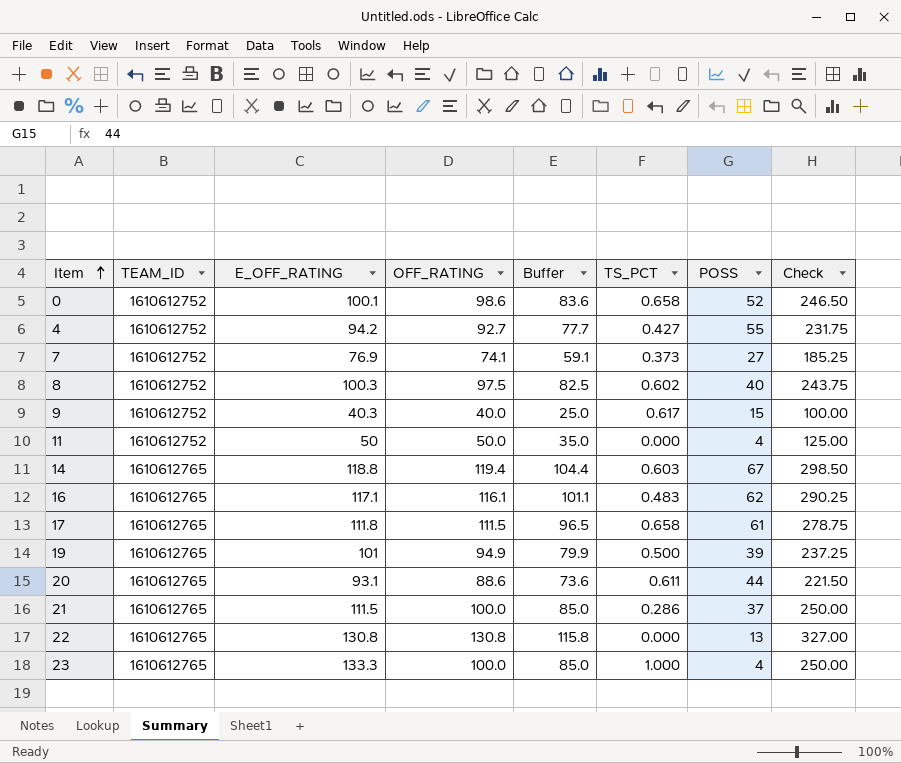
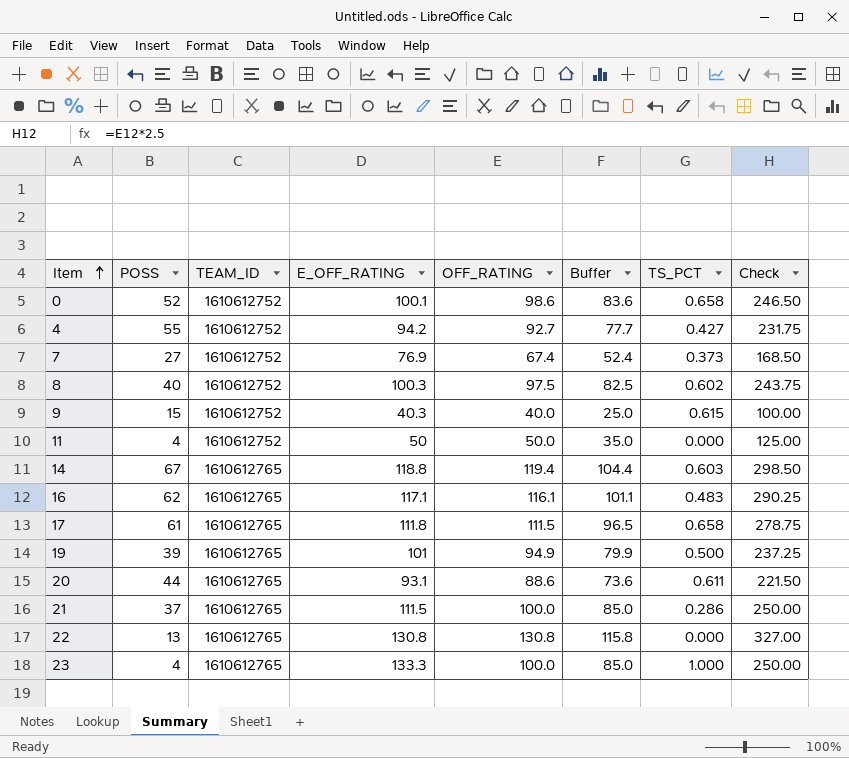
column POSS | position: 7 -> 2
7 | OFF_RATING: 74.1 -> 67.4
7 | Buffer: 59.1 -> 52.4
7 | Check: 185.25 -> 168.50
9 | TS_PCT: 0.617 -> 0.615

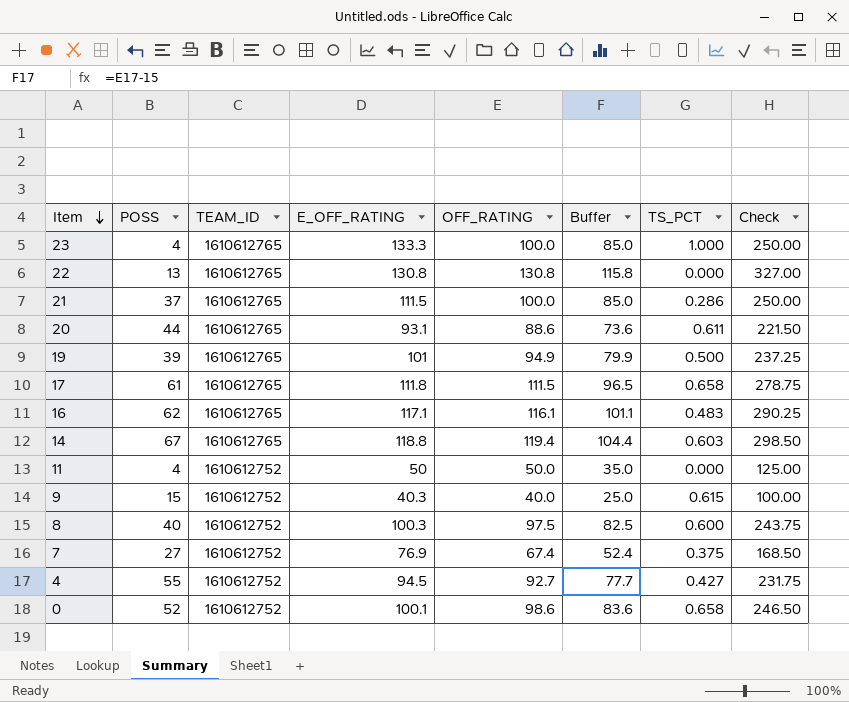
row order: Item ascending -> Item descending
8 | TS_PCT: 0.602 -> 0.600
7 | TS_PCT: 0.373 -> 0.375
4 | E_OFF_RATING: 94.2 -> 94.5

